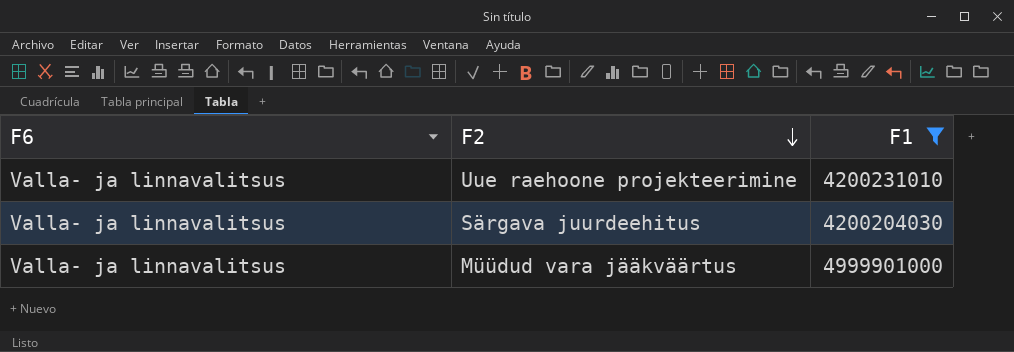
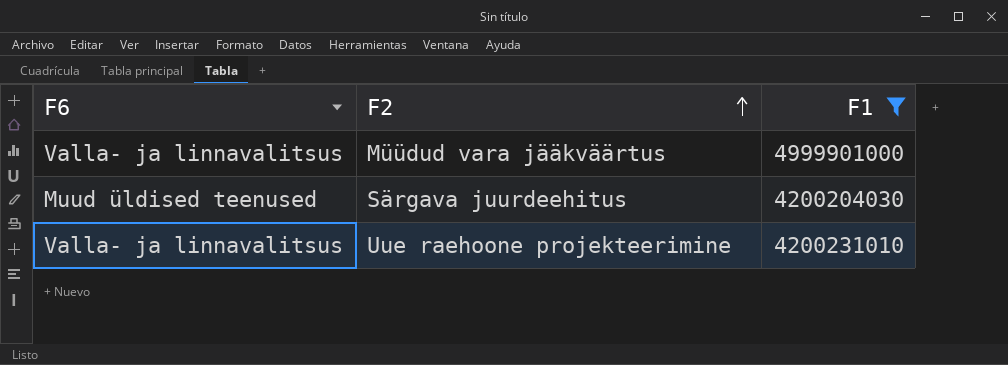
row order: F2 descending -> F2 ascending
Särgava juurdeehitus | F6: Valla- ja linnavalitsus -> Muud üldised teenused

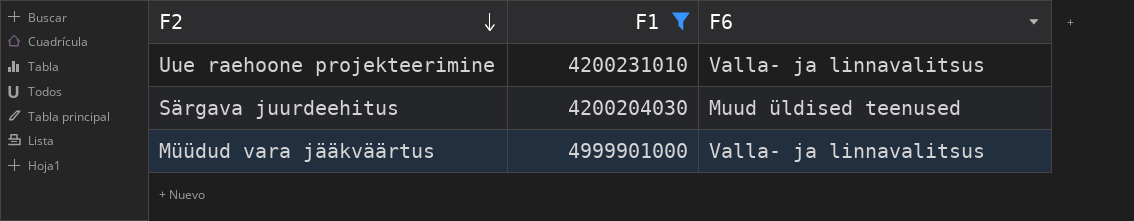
row order: F2 ascending -> F2 descending
column F6 | position: 1 -> 3

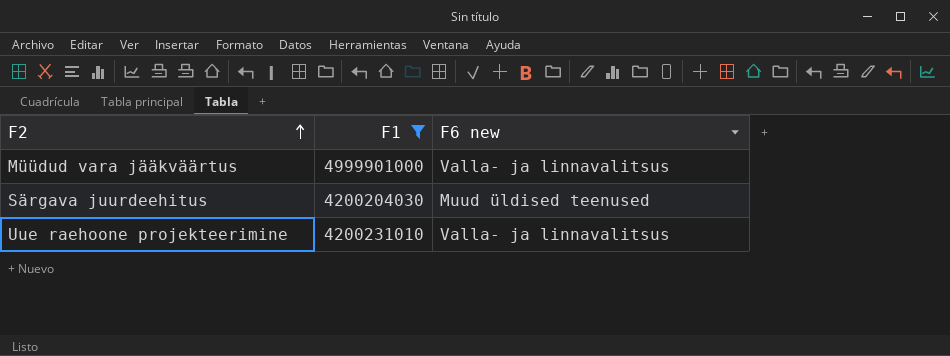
row order: F2 descending -> F2 ascending
column name: F6 -> F6 new

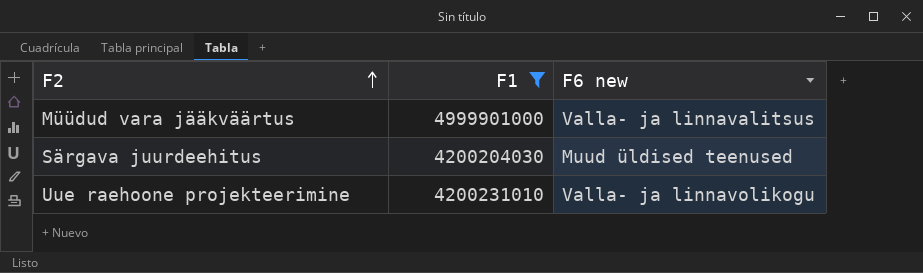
Uue raehoone projekteerimine | F6 new: Valla- ja linnavalitsus -> Valla- ja linnavolikogu

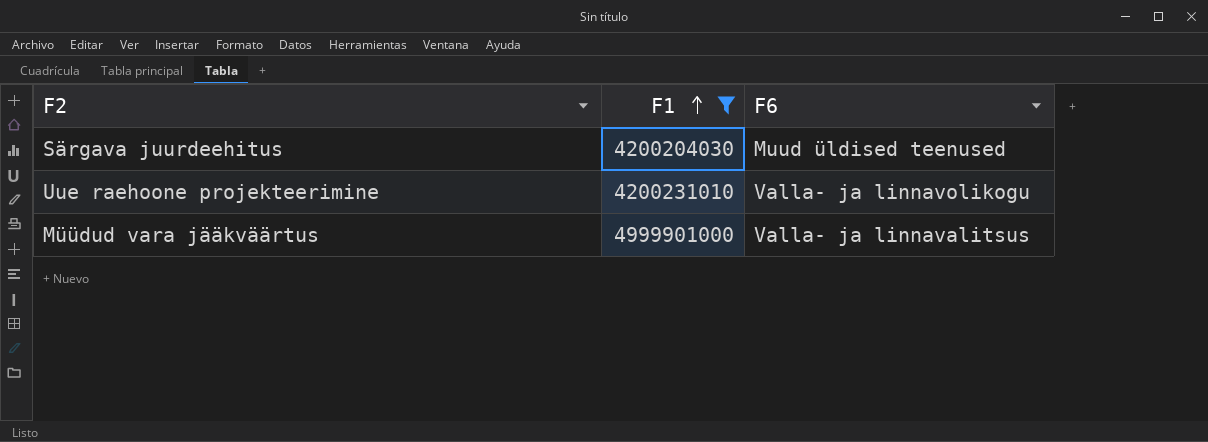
row order: F2 ascending -> F1 ascending
column name: F6 new -> F6

